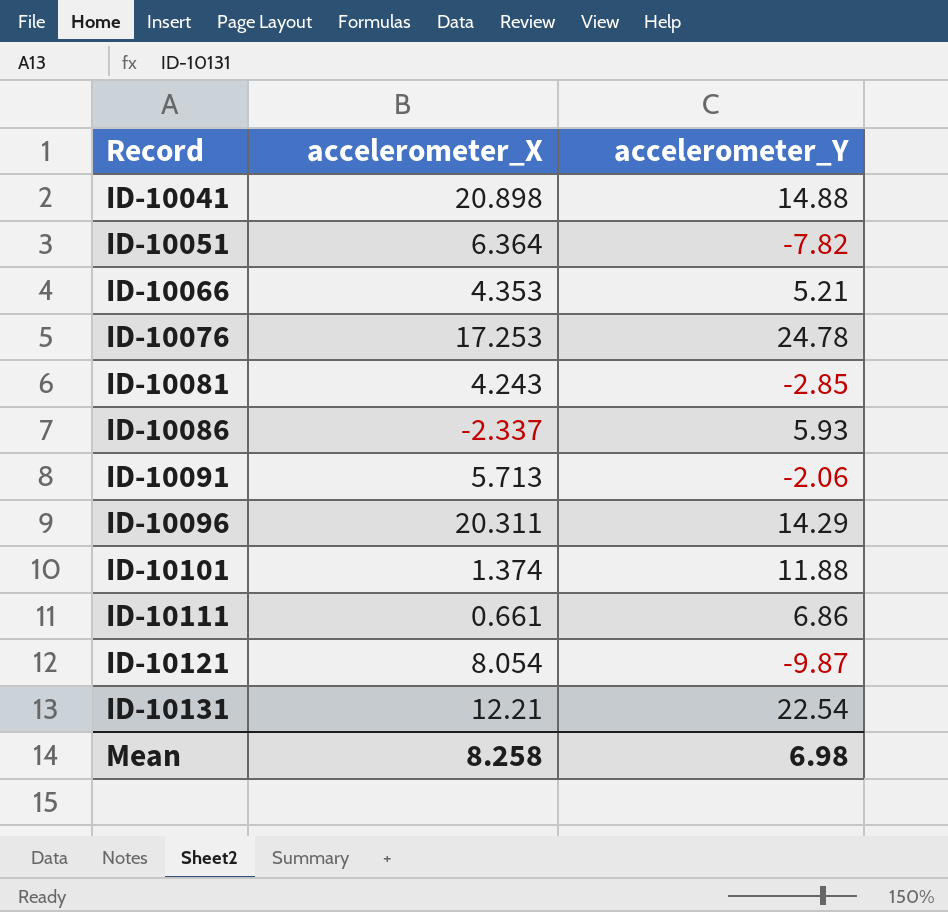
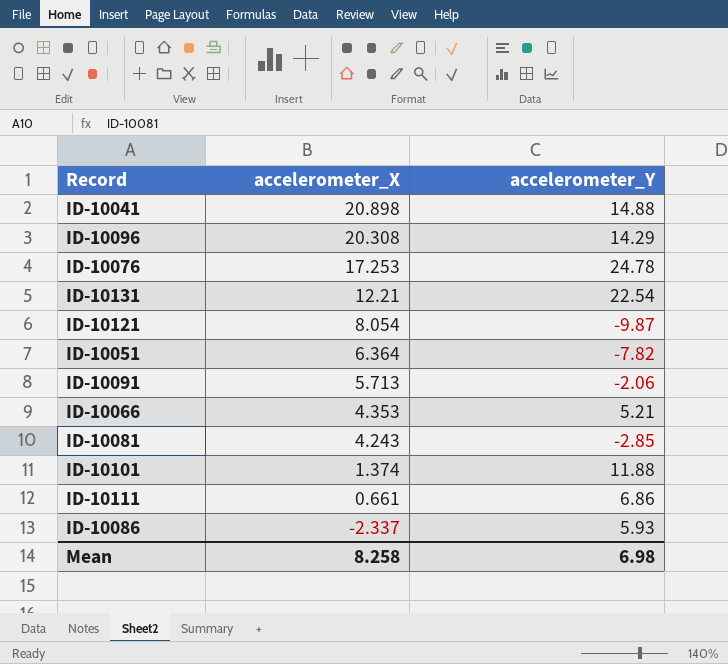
row order: Record ascending -> accelerometer_X descending
ID-10096 | accelerometer_X: 20.311 -> 20.308

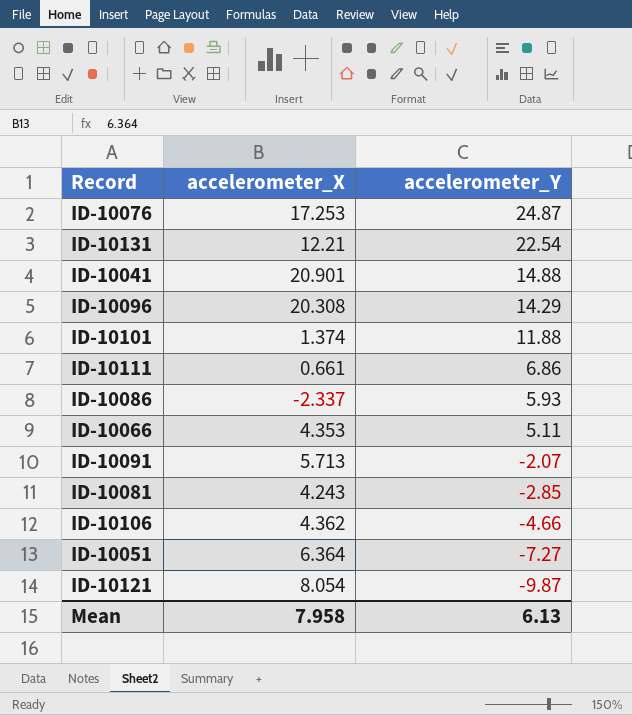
row order: accelerometer_X descending -> accelerometer_Y descending
ID-10076 | accelerometer_Y: 24.78 -> 24.87
ID-10041 | accelerometer_X: 20.898 -> 20.901
ID-10066 | accelerometer_Y: 5.21 -> 5.11
ID-10091 | accelerometer_Y: -2.06 -> -2.07
row ID-10106: none -> 4.362 | -4.66
ID-10051 | accelerometer_Y: -7.82 -> -7.27
Mean | accelerometer_X: 8.258 -> 7.958
Mean | accelerometer_Y: 6.98 -> 6.13

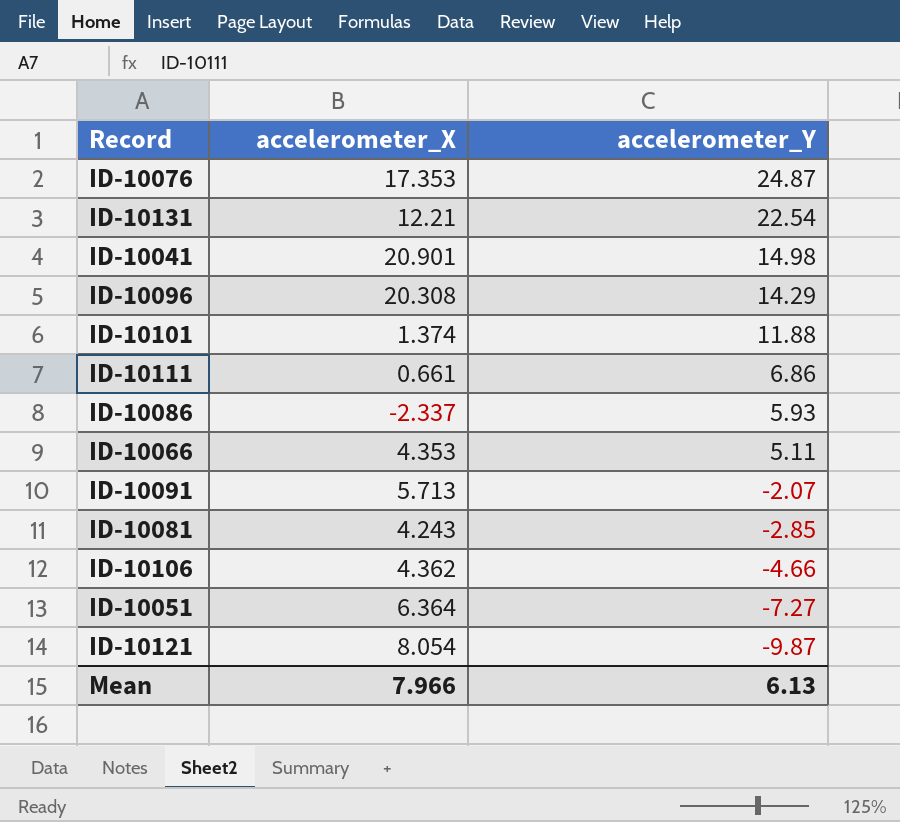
ID-10076 | accelerometer_X: 17.253 -> 17.353
ID-10041 | accelerometer_Y: 14.88 -> 14.98
Mean | accelerometer_X: 7.958 -> 7.966

